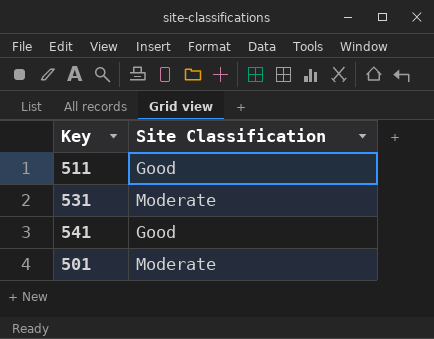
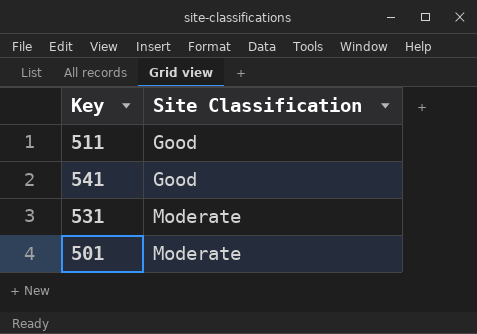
row order: none -> Site Classification ascending

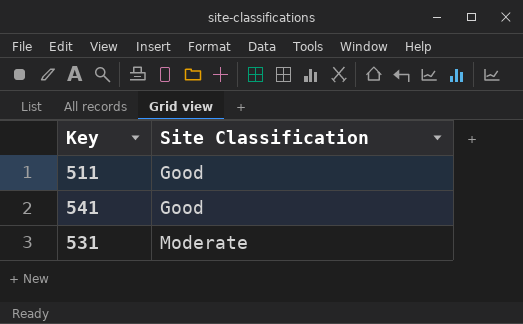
row 501: Moderate -> none

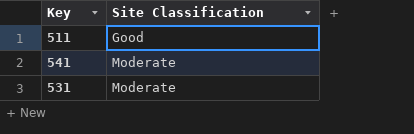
541 | Site Classification: Good -> Moderate

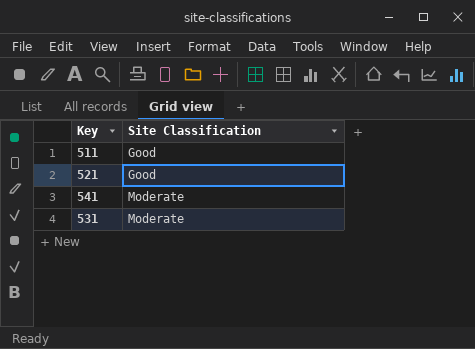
row 521: none -> Good

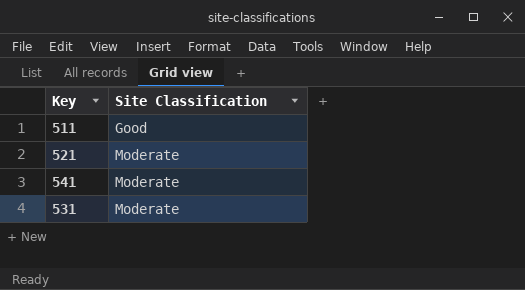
521 | Site Classification: Good -> Moderate

